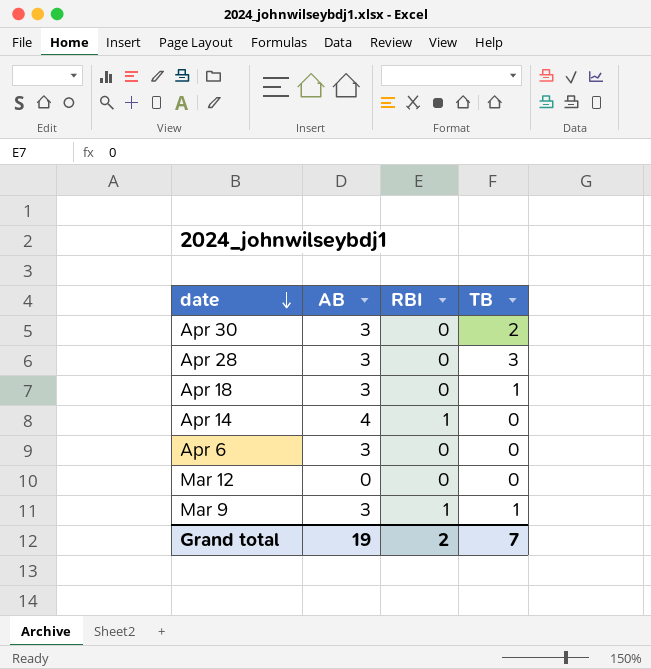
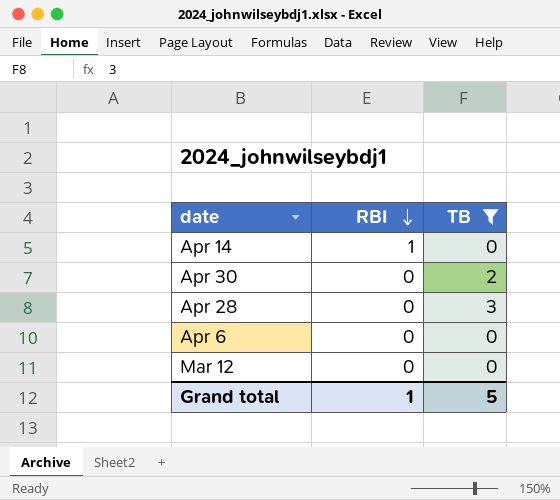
filter: none -> TB != 1
row order: date descending -> RBI descending
column AB | position: 2 -> none
Grand total | RBI: 2 -> 1
Grand total | TB: 7 -> 5

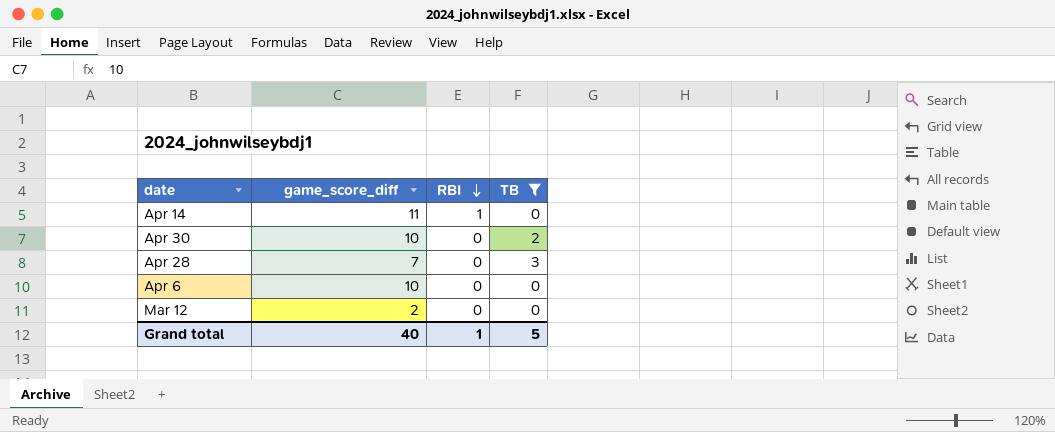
column game_score_diff | position: none -> 2

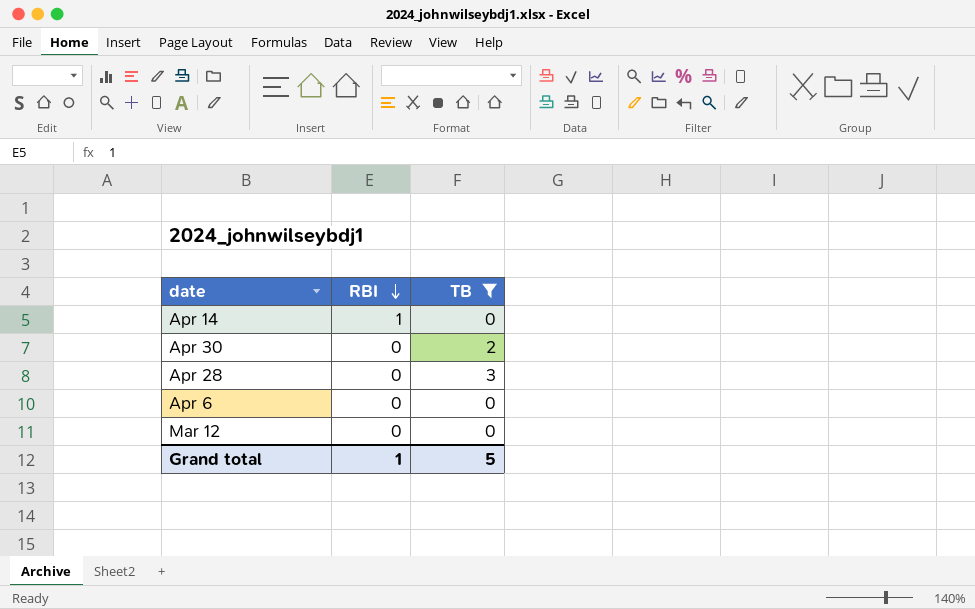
column game_score_diff | position: 2 -> none

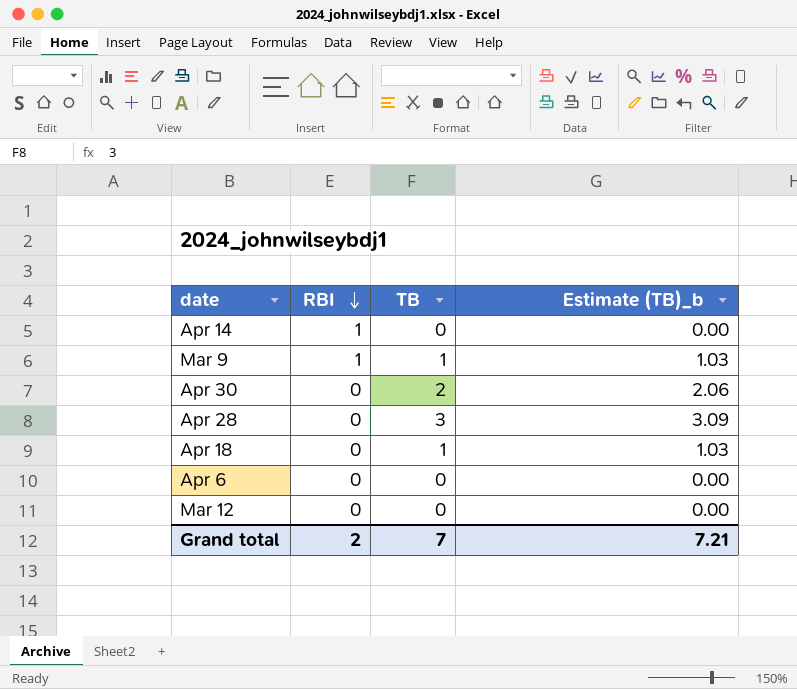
filter: TB != 1 -> none
column Estimate (TB)_b | formula: none -> [TB] * 1.03
Grand total | RBI: 1 -> 2
Grand total | TB: 5 -> 7

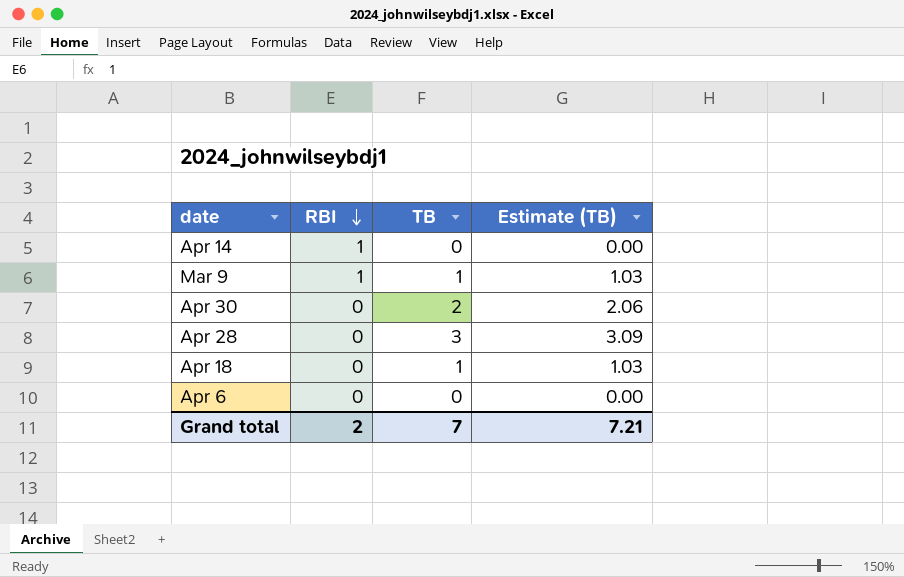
column name: Estimate (TB)_b -> Estimate (TB)
row Mar 12: 0 | 0 | 0.00 -> none

